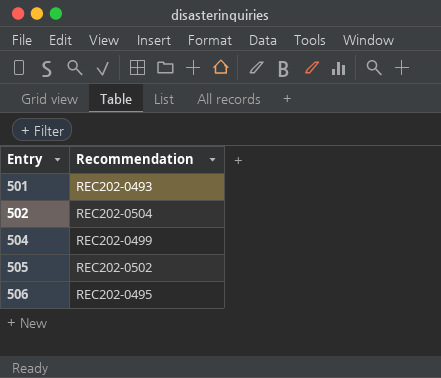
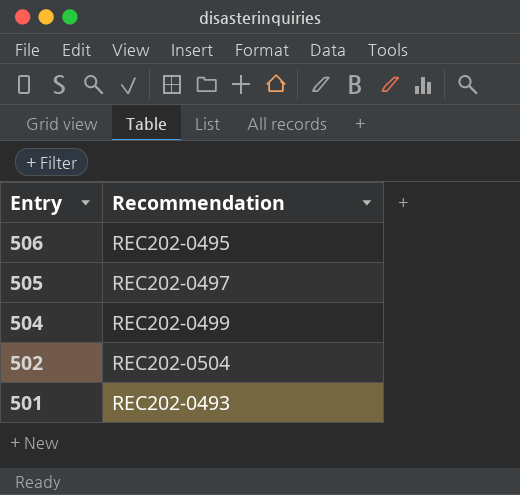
row order: Entry ascending -> Entry descending
505 | Recommendation: REC202-0502 -> REC202-0497

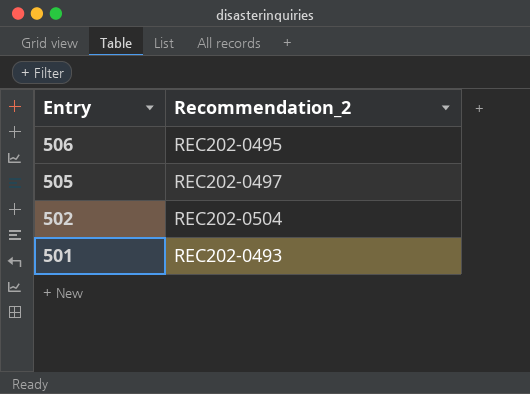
column name: Recommendation -> Recommendation_2
row 504: REC202-0499 -> none

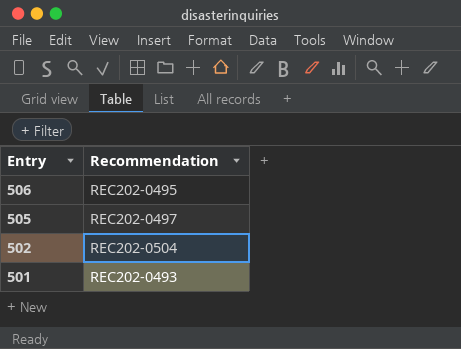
column name: Recommendation_2 -> Recommendation

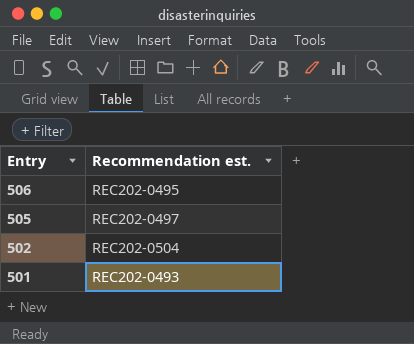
column name: Recommendation -> Recommendation est.

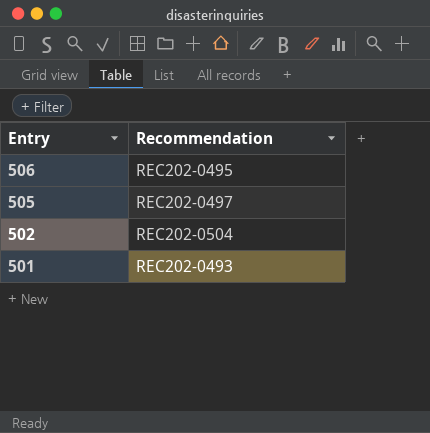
column name: Recommendation est. -> Recommendation

